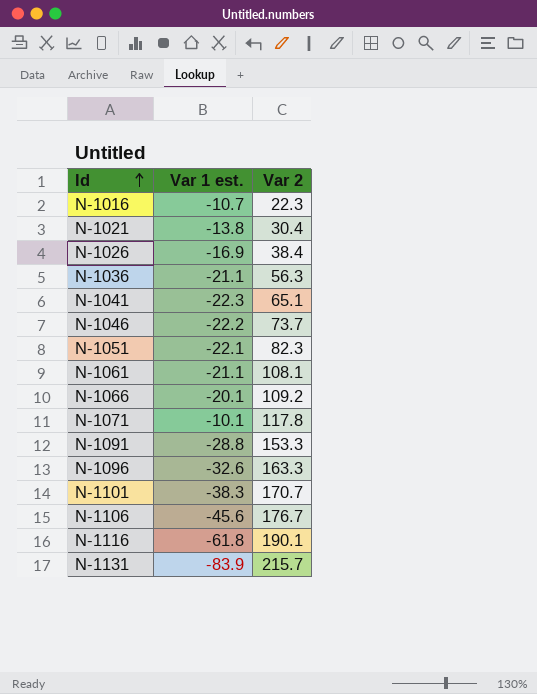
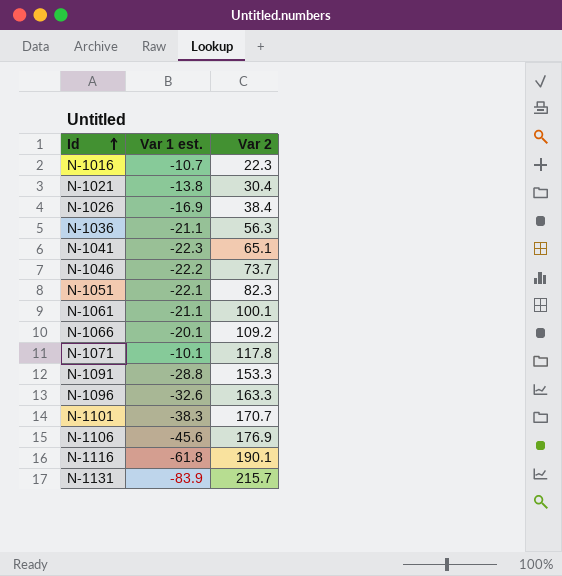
N-1061 | Var 2: 108.1 -> 100.1
N-1106 | Var 2: 176.7 -> 176.9

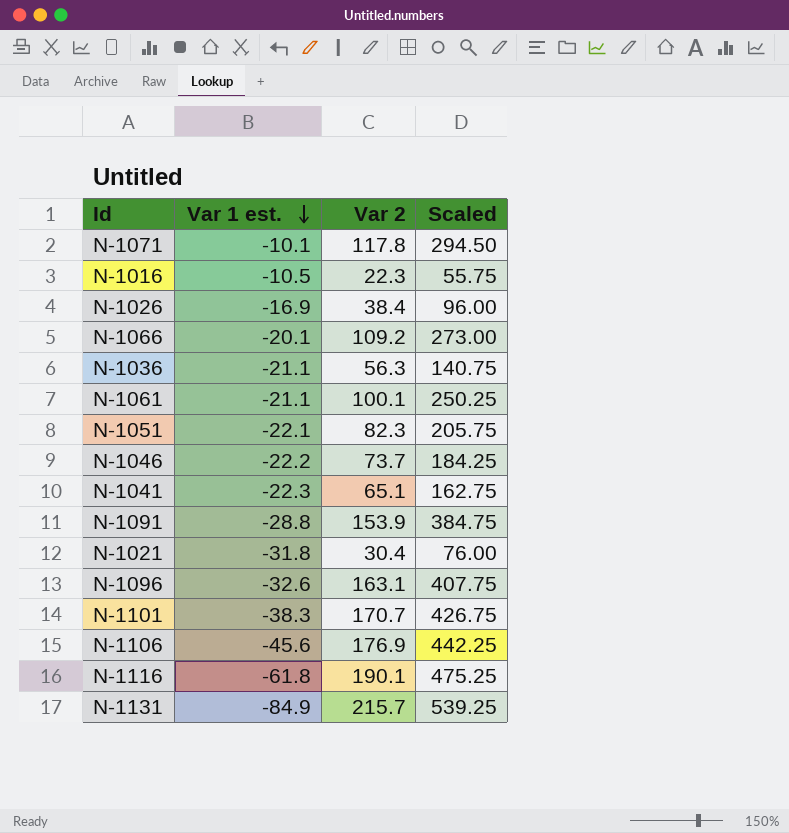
row order: Id ascending -> Var 1 est. descending
column Scaled | formula: none -> [Var 2] * 2.5
N-1016 | Var 1 est.: -10.7 -> -10.5
N-1091 | Var 2: 153.3 -> 153.9
N-1021 | Var 1 est.: -13.8 -> -31.8
N-1096 | Var 2: 163.3 -> 163.1
N-1131 | Var 1 est.: -83.9 -> -84.9

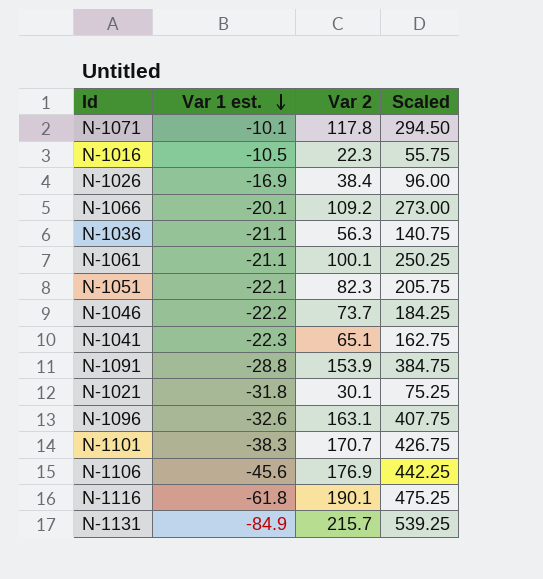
N-1021 | Var 2: 30.4 -> 30.1
N-1021 | Scaled: 76.00 -> 75.25

